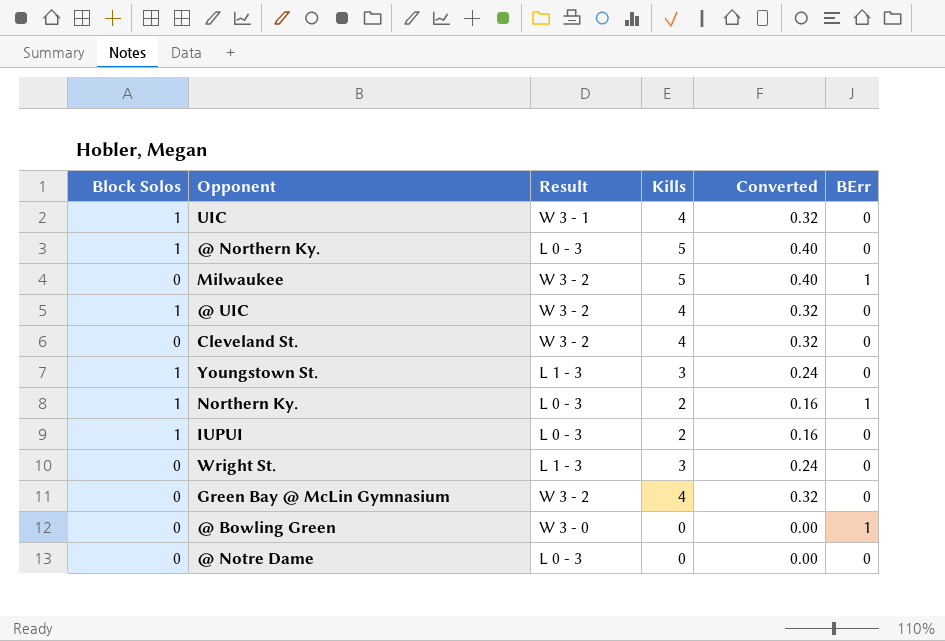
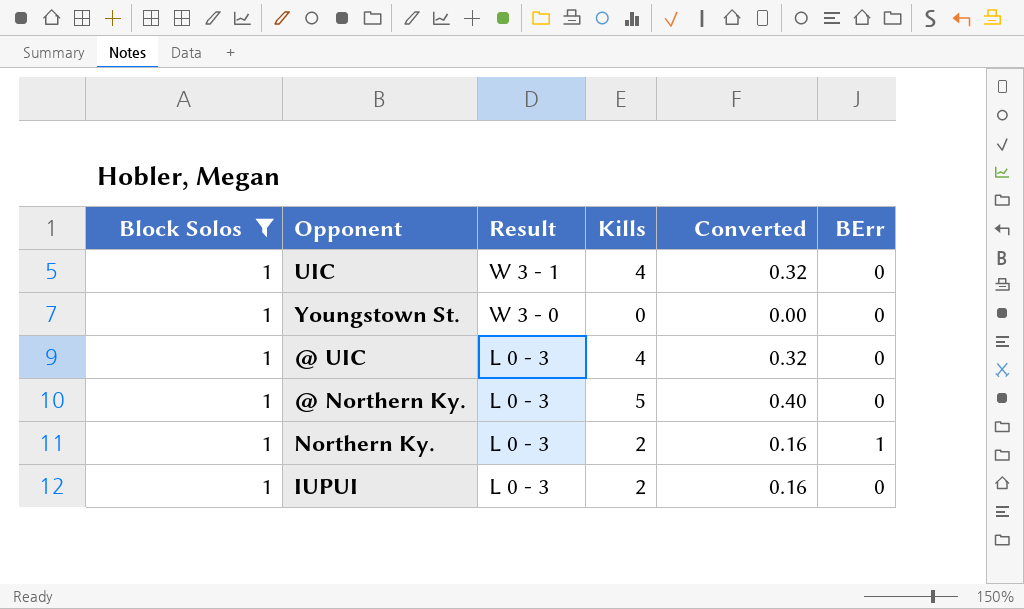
filter: none -> Block Solos = 1
row order: none -> Result descending
Youngstown St. | Result: L 1 - 3 -> W 3 - 0
Youngstown St. | Kills: 3 -> 0
Youngstown St. | Converted: 0.24 -> 0.00
@ UIC | Result: W 3 - 2 -> L 0 - 3

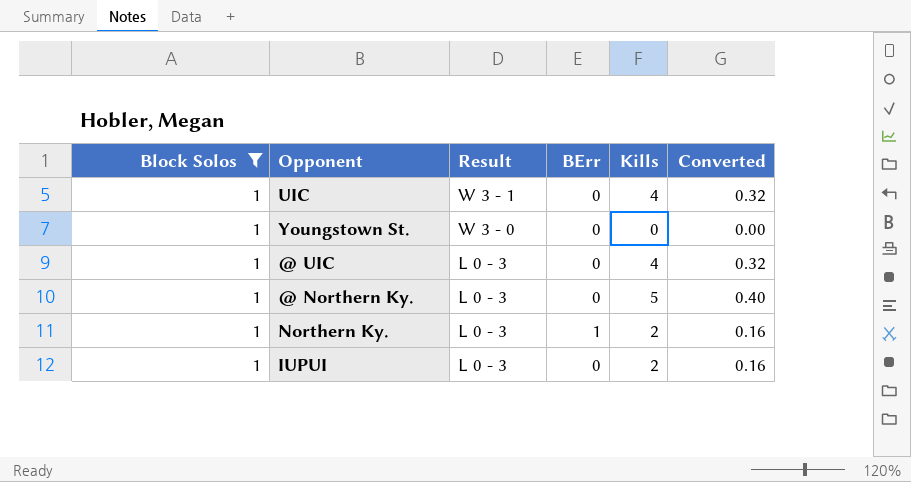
column BErr | position: 6 -> 4

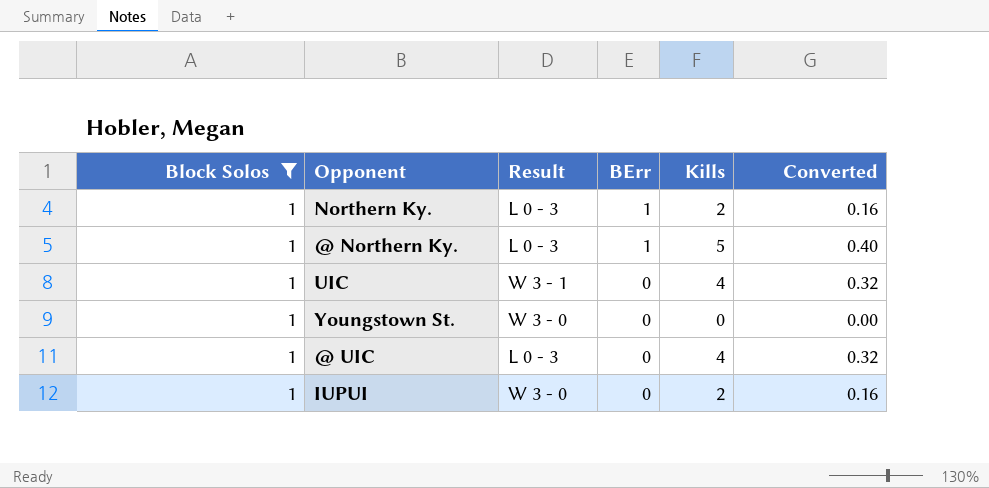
row order: Result descending -> BErr descending
@ Northern Ky. | BErr: 0 -> 1
IUPUI | Result: L 0 - 3 -> W 3 - 0

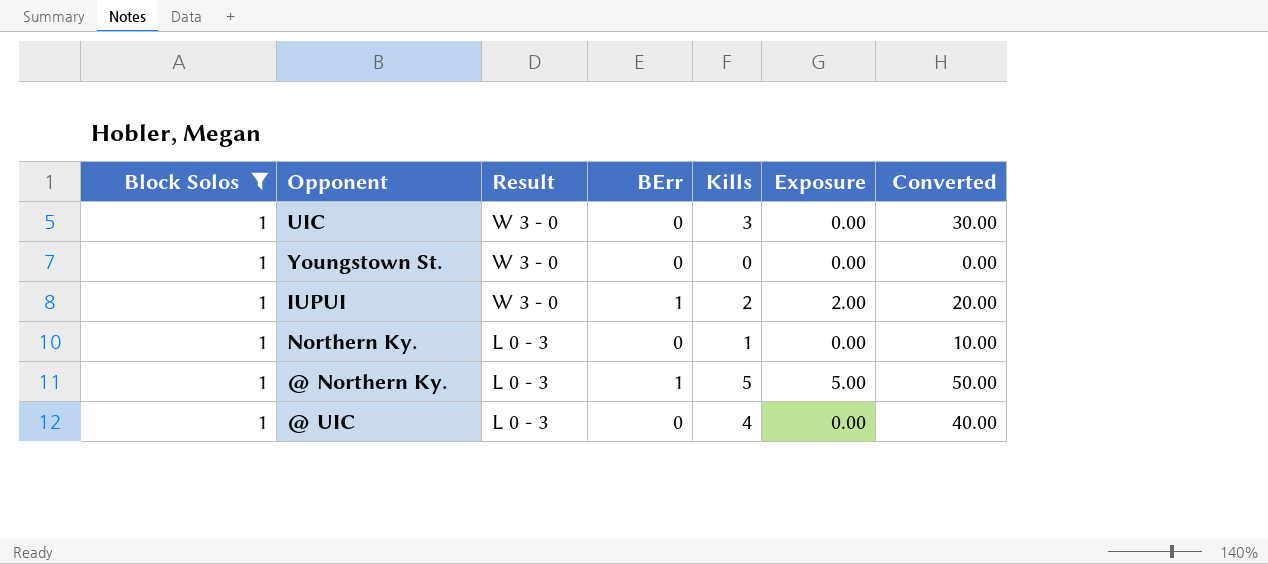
row order: BErr descending -> Result descending
column Exposure | formula: none -> [BErr] * [Kills]
column Converted | formula: [Kills] * 0.08 -> [Kills] * 10
UIC | Result: W 3 - 1 -> W 3 - 0
UIC | Kills: 4 -> 3
IUPUI | BErr: 0 -> 1
Northern Ky. | BErr: 1 -> 0
Northern Ky. | Kills: 2 -> 1

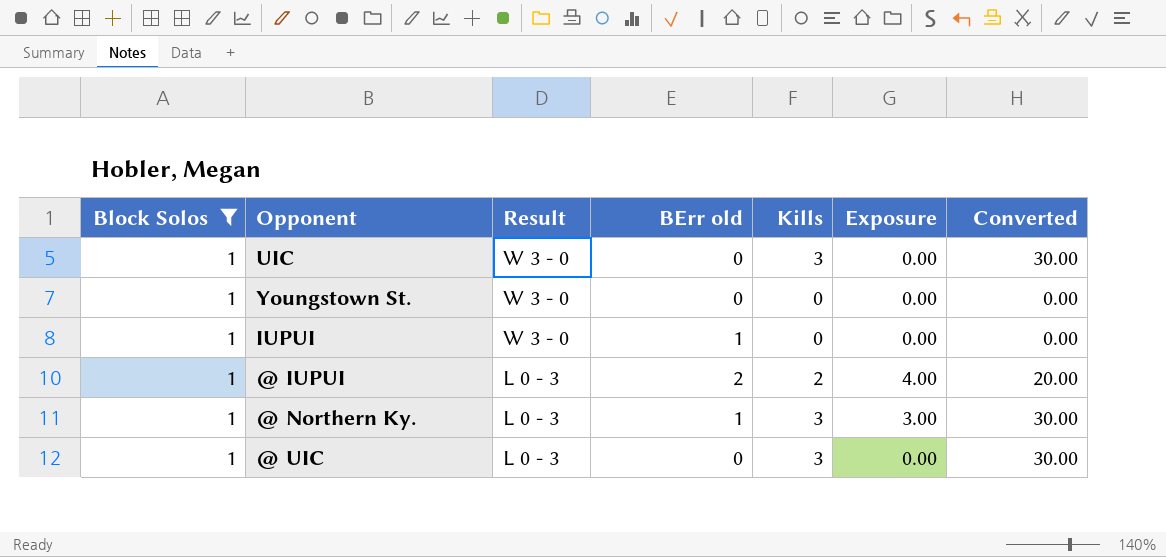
column name: BErr -> BErr old
row Northern Ky.: 1 | L 0 - 3 | 0 | 1 | 0.00 | 10.00 -> none
IUPUI | Kills: 2 -> 0
IUPUI | Exposure: 2.00 -> 0.00
IUPUI | Converted: 20.00 -> 0.00
row @ IUPUI: none -> 1 | L 0 - 3 | 2 | 2 | 4.00 | 20.00
@ Northern Ky. | Kills: 5 -> 3
@ Northern Ky. | Exposure: 5.00 -> 3.00
@ Northern Ky. | Converted: 50.00 -> 30.00
@ UIC | Kills: 4 -> 3
@ UIC | Converted: 40.00 -> 30.00

